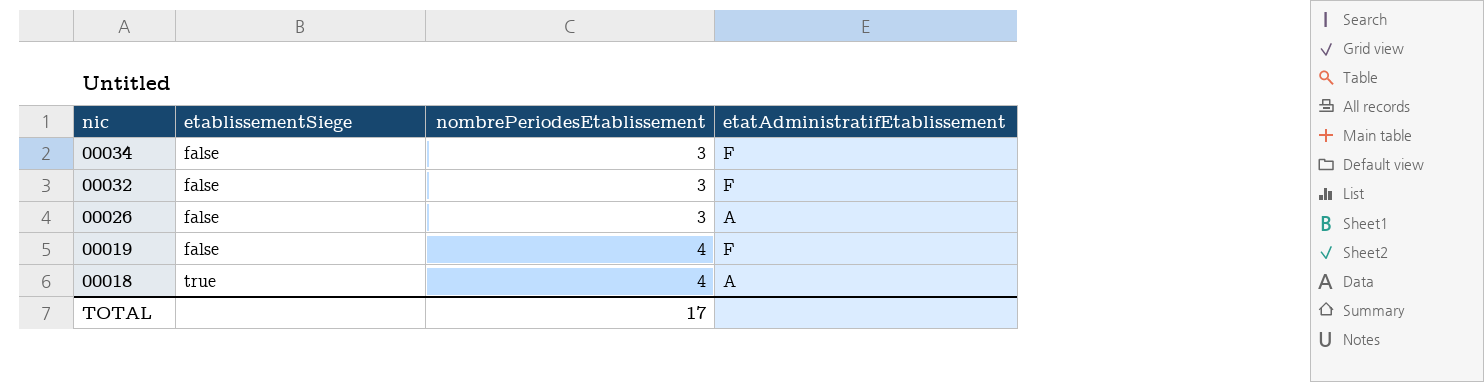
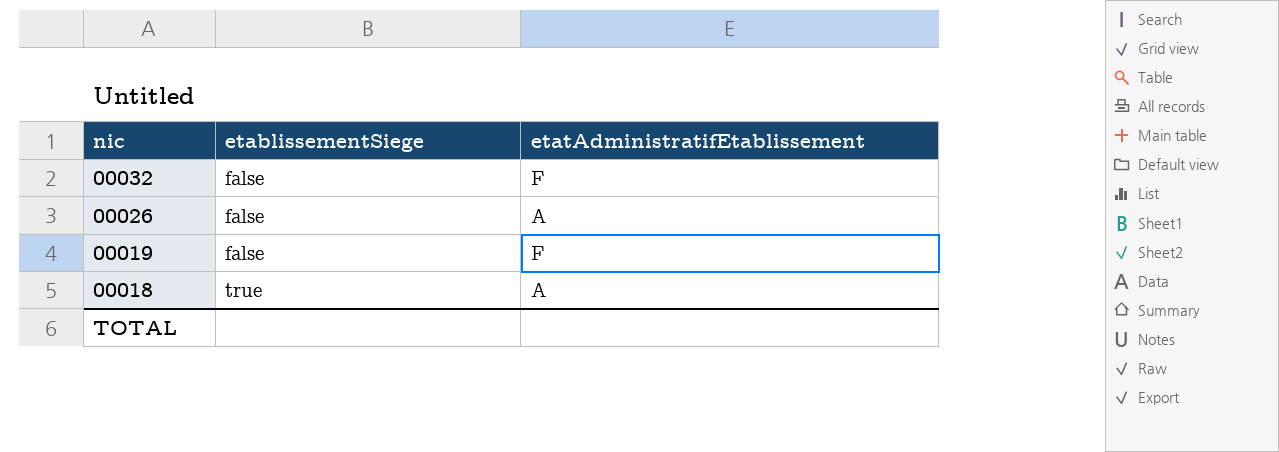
column nombrePeriodesEtablissement | position: 3 -> none
row 00034: false | 3 | F -> none

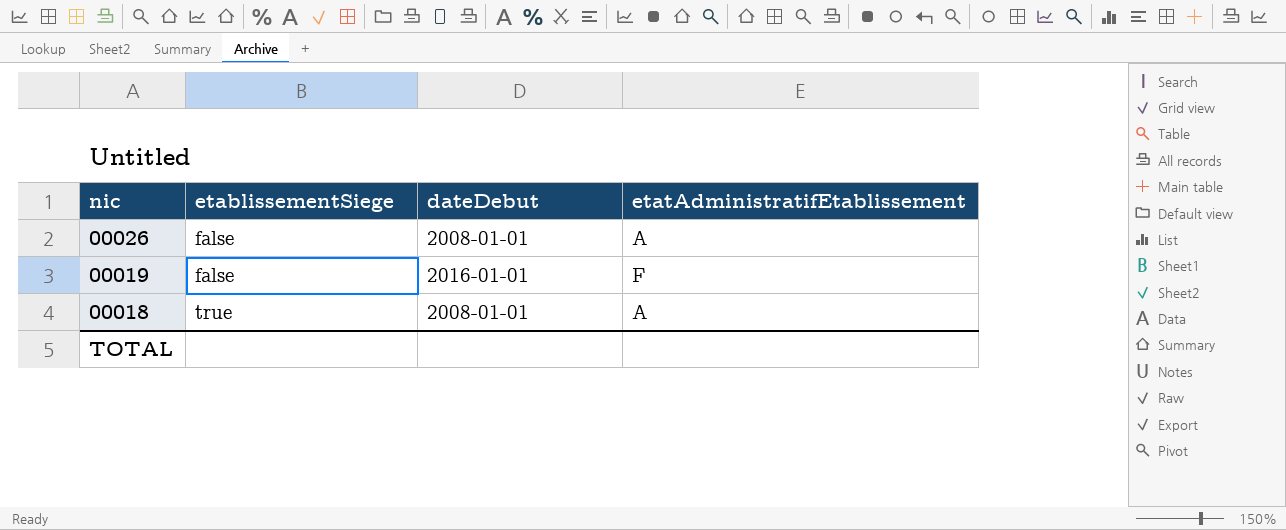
column dateDebut | position: none -> 3
row 00032: false | F -> none

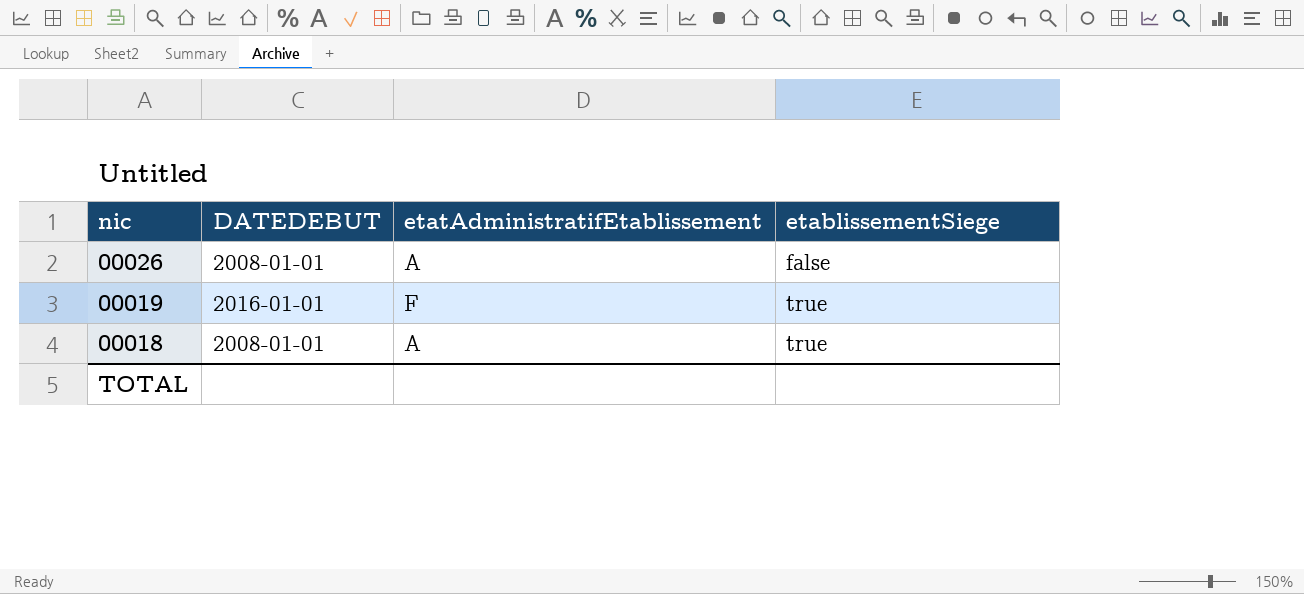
column name: dateDebut -> DATEDEBUT
column etablissementSiege | position: 2 -> 4
00019 | etablissementSiege: false -> true

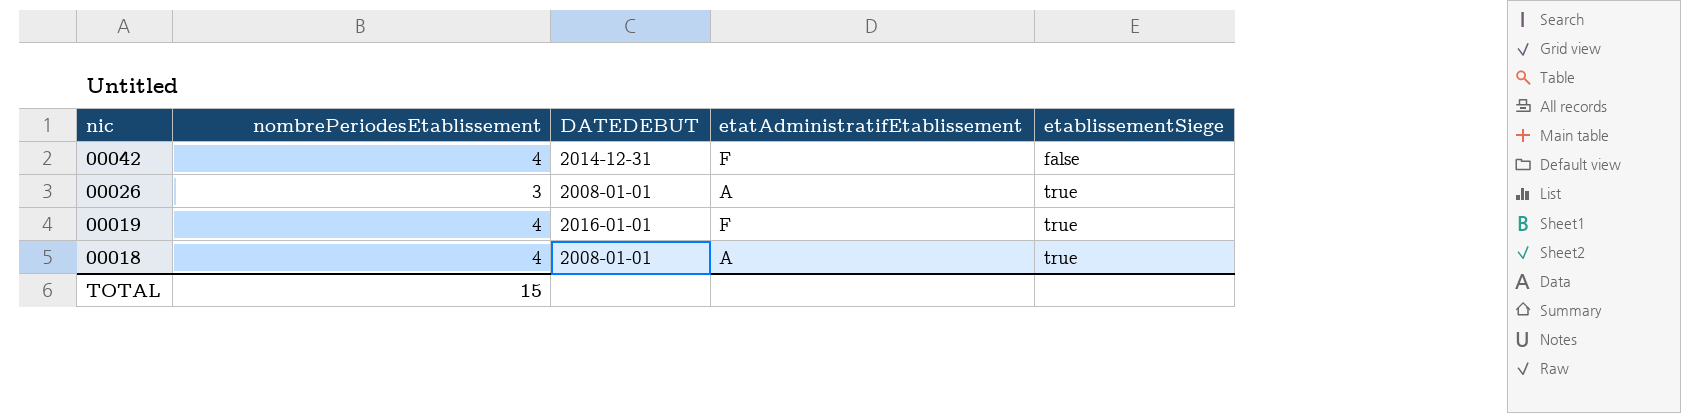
column nombrePeriodesEtablissement | position: none -> 2
row 00042: none -> 4 | 2014-12-31 | F | false
00026 | etablissementSiege: false -> true

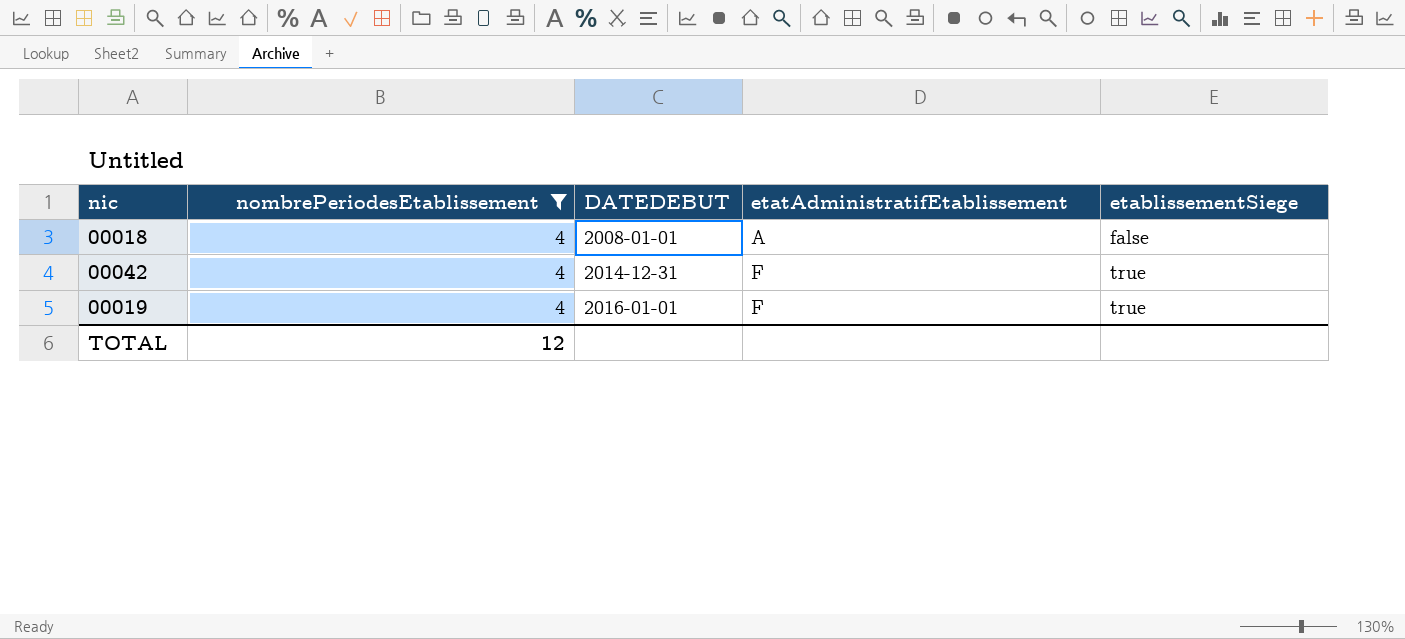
filter: none -> nombrePeriodesEtablissement = 4
row order: nic descending -> DATEDEBUT ascending
00018 | etablissementSiege: true -> false
00042 | etablissementSiege: false -> true
TOTAL | nombrePeriodesEtablissement: 15 -> 12

